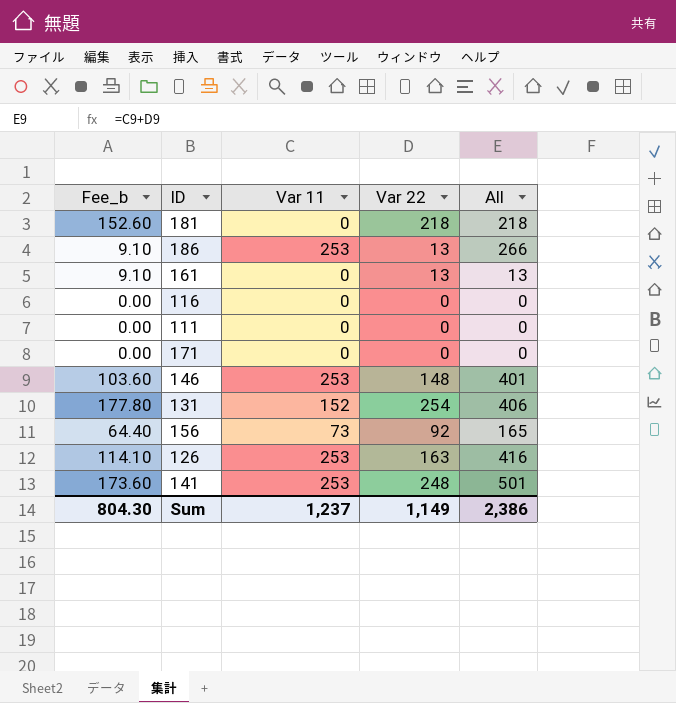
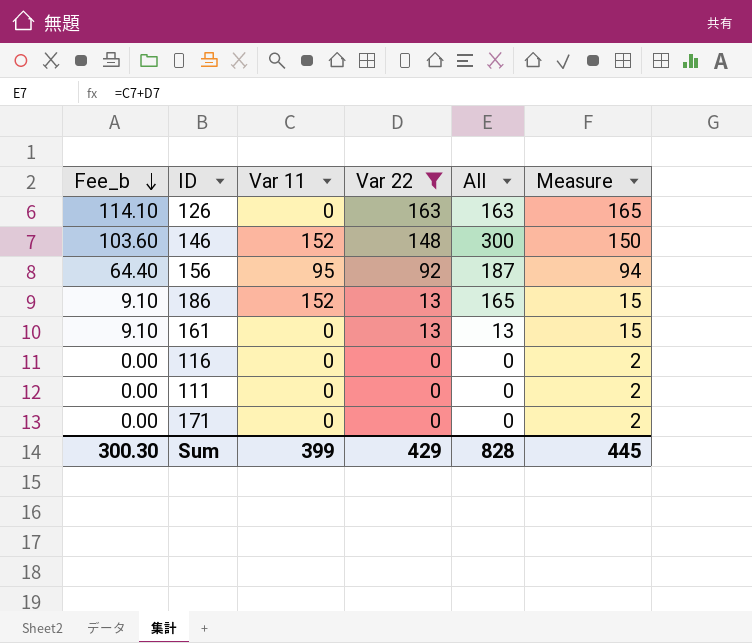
filter: none -> Var 22 <= 163
row order: none -> Fee_b descending
column Measure | formula: none -> [Var 22] + 2
126 | Var 11: 253 -> 0
126 | All: 416 -> 163
146 | Var 11: 253 -> 152
146 | All: 401 -> 300
156 | Var 11: 73 -> 95
156 | All: 165 -> 187
186 | Var 11: 253 -> 152
186 | All: 266 -> 165
Sum | Fee_b: 804.30 -> 300.30
Sum | Var 11: 1,237 -> 399
Sum | Var 22: 1,149 -> 429
Sum | All: 2,386 -> 828

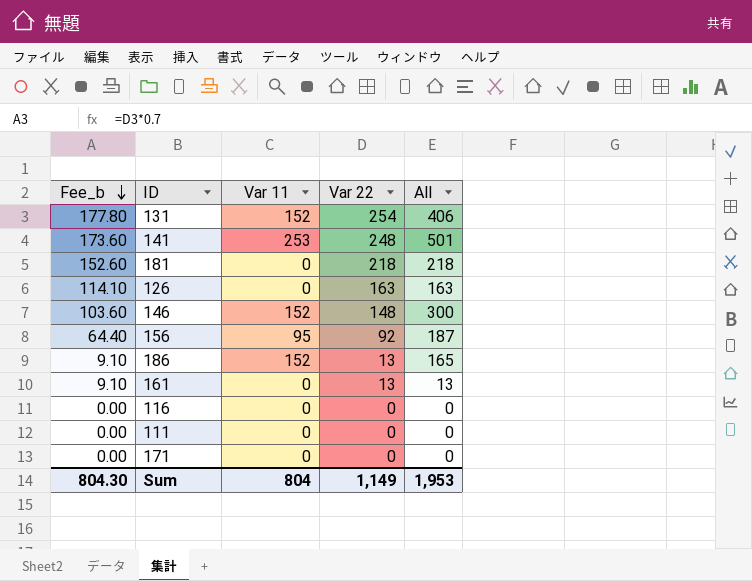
filter: Var 22 <= 163 -> none
column Measure | formula: [Var 22] + 2 -> none
Sum | Fee_b: 300.30 -> 804.30
Sum | Var 11: 399 -> 804
Sum | Var 22: 429 -> 1,149
Sum | All: 828 -> 1,953

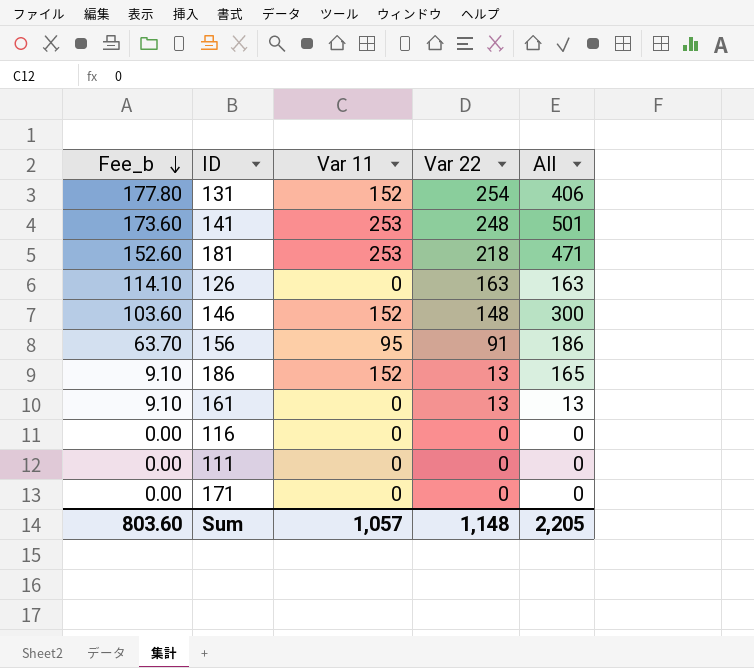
181 | Var 11: 0 -> 253
181 | All: 218 -> 471
156 | Fee_b: 64.40 -> 63.70
156 | Var 22: 92 -> 91
156 | All: 187 -> 186
Sum | Fee_b: 804.30 -> 803.60
Sum | Var 11: 804 -> 1,057
Sum | Var 22: 1,149 -> 1,148
Sum | All: 1,953 -> 2,205

